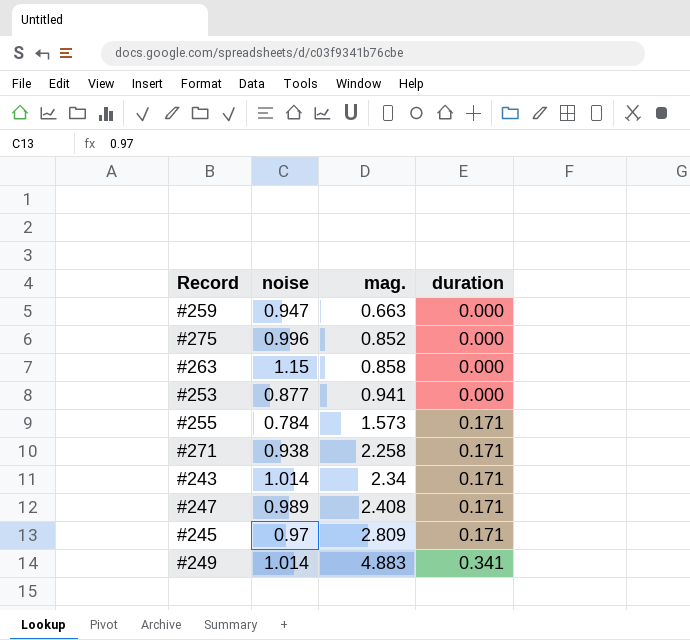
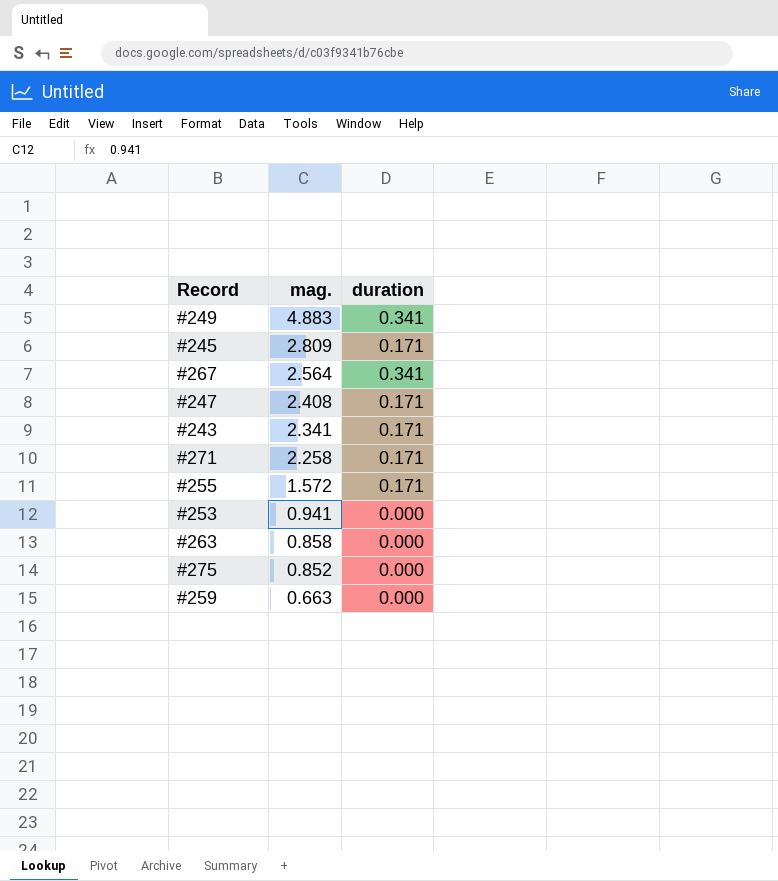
row order: mag. ascending -> mag. descending
column noise | position: 2 -> none
row #267: none -> 2.564 | 0.341
#243 | mag.: 2.34 -> 2.341
#255 | mag.: 1.573 -> 1.572

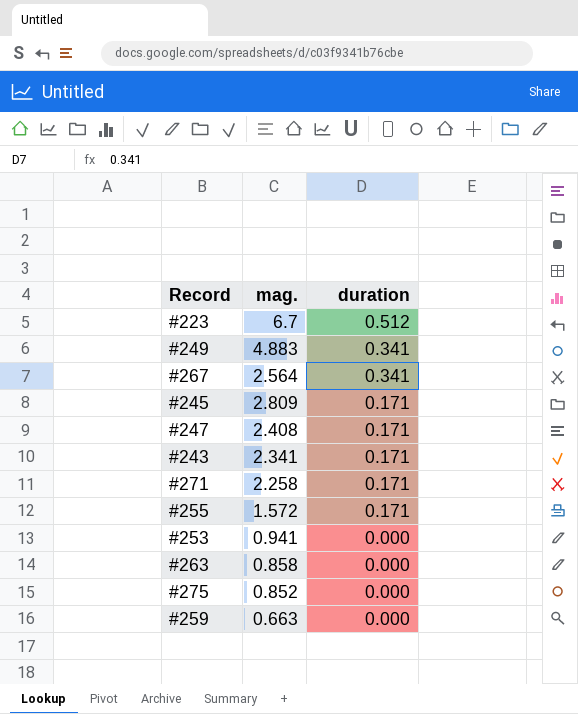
row order: mag. descending -> duration descending
row #223: none -> 6.7 | 0.512

